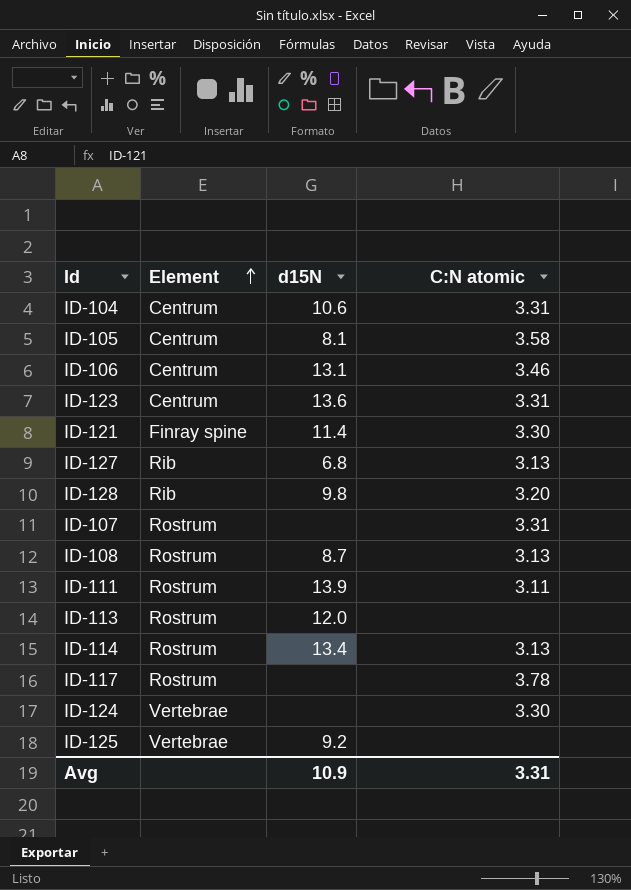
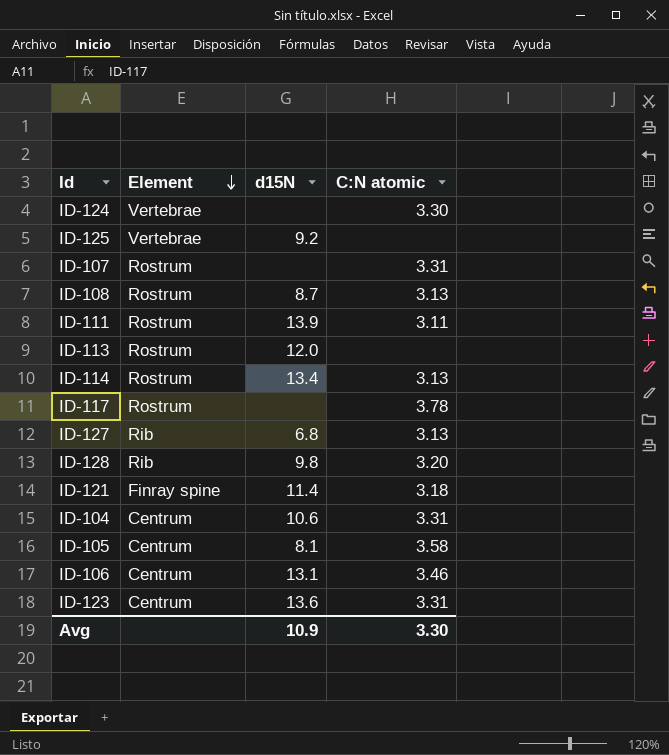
row order: Element ascending -> Element descending
ID-121 | C:N atomic: 3.30 -> 3.18
Avg | C:N atomic: 3.31 -> 3.30

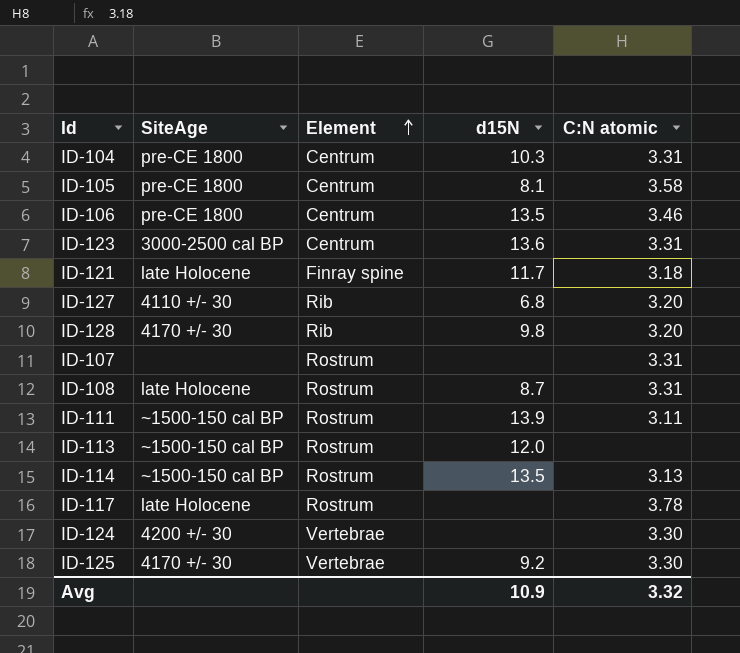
row order: Element descending -> Element ascending
column SiteAge | position: none -> 2
ID-104 | d15N: 10.6 -> 10.3
ID-106 | d15N: 13.1 -> 13.5
ID-121 | d15N: 11.4 -> 11.7
ID-127 | C:N atomic: 3.13 -> 3.20
ID-108 | C:N atomic: 3.13 -> 3.31
ID-114 | d15N: 13.4 -> 13.5
ID-125 | C:N atomic: none -> 3.30
Avg | C:N atomic: 3.30 -> 3.32

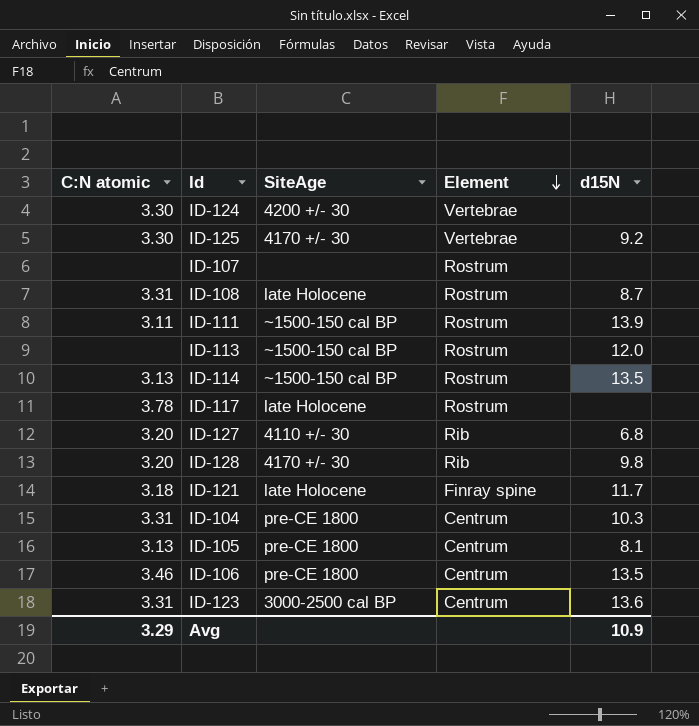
row order: Element ascending -> Element descending
column C:N atomic | position: 5 -> 1
ID-107 | C:N atomic: 3.31 -> none
ID-105 | C:N atomic: 3.58 -> 3.13
Avg | C:N atomic: 3.32 -> 3.29

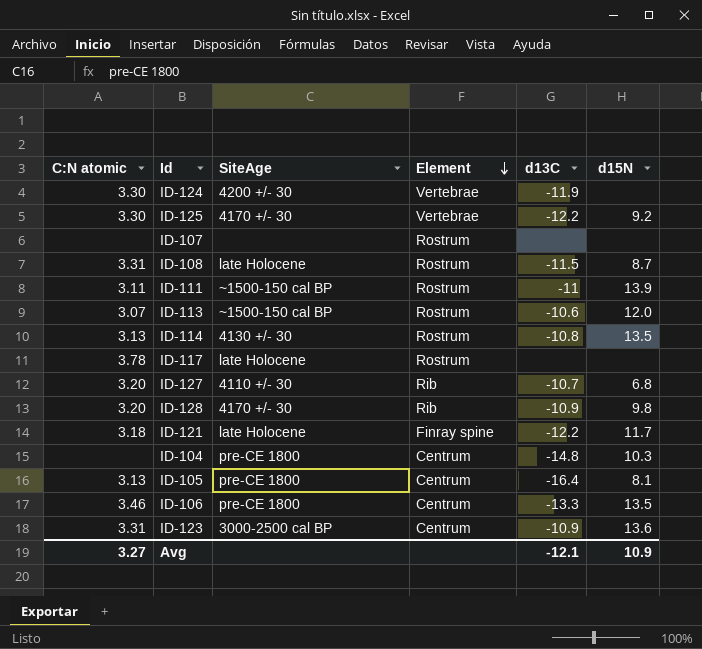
column d13C | position: none -> 5
ID-113 | C:N atomic: none -> 3.07
ID-114 | SiteAge: ~1500-150 cal BP -> 4130 +/- 30
ID-104 | C:N atomic: 3.31 -> none
Avg | C:N atomic: 3.29 -> 3.27

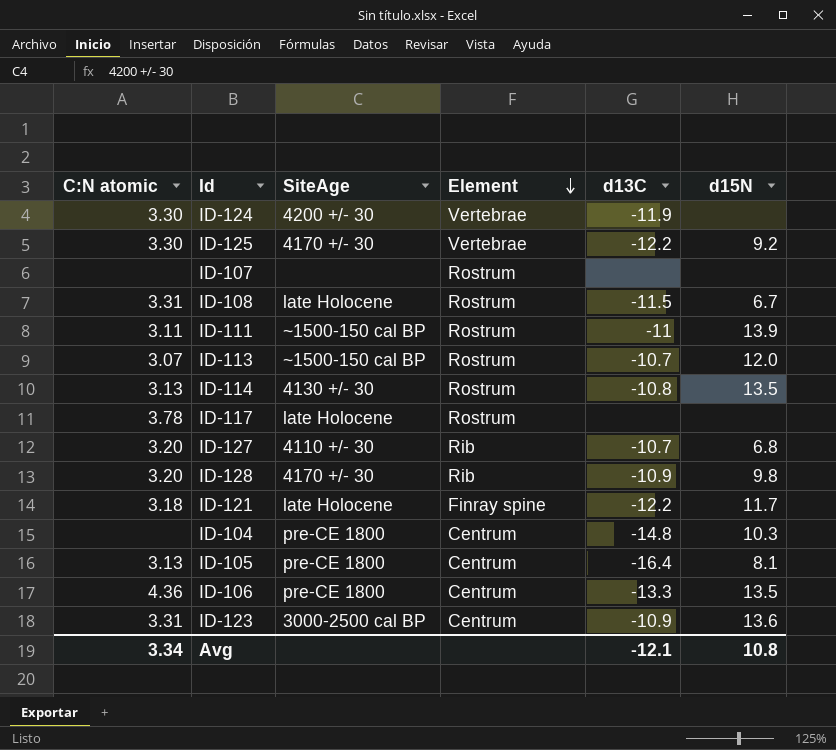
ID-108 | d15N: 8.7 -> 6.7
ID-113 | d13C: -10.6 -> -10.7
ID-106 | C:N atomic: 3.46 -> 4.36
Avg | C:N atomic: 3.27 -> 3.34
Avg | d15N: 10.9 -> 10.8

